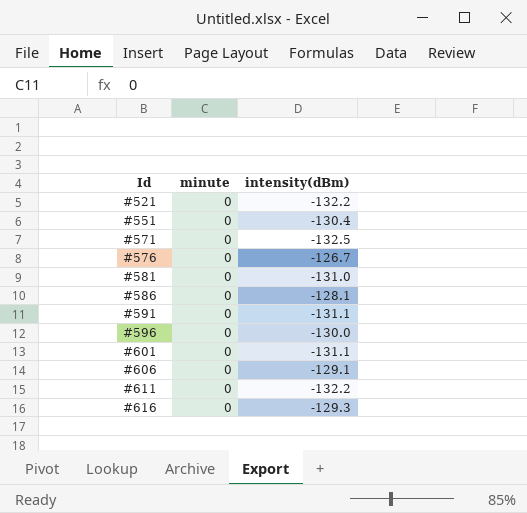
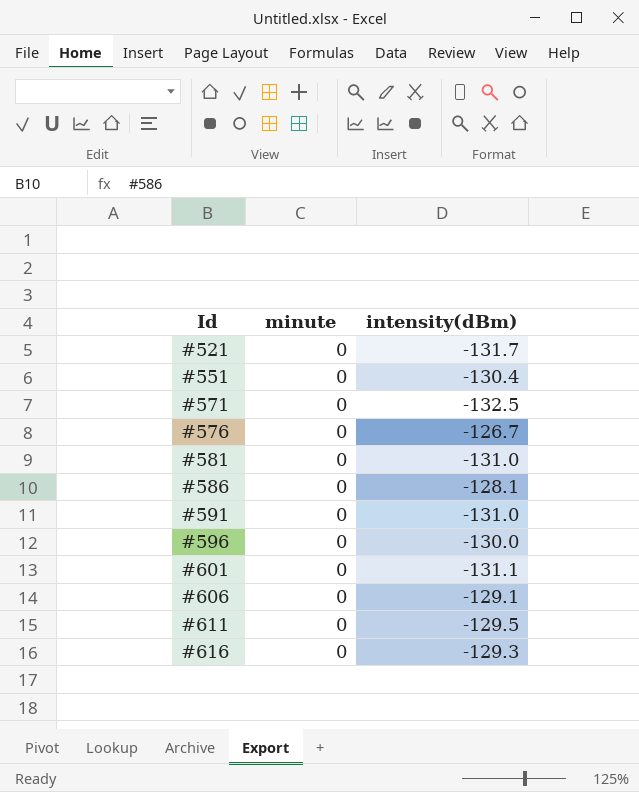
#521 | intensity(dBm): -132.2 -> -131.7
#591 | intensity(dBm): -131.1 -> -131.0
#611 | intensity(dBm): -132.2 -> -129.5

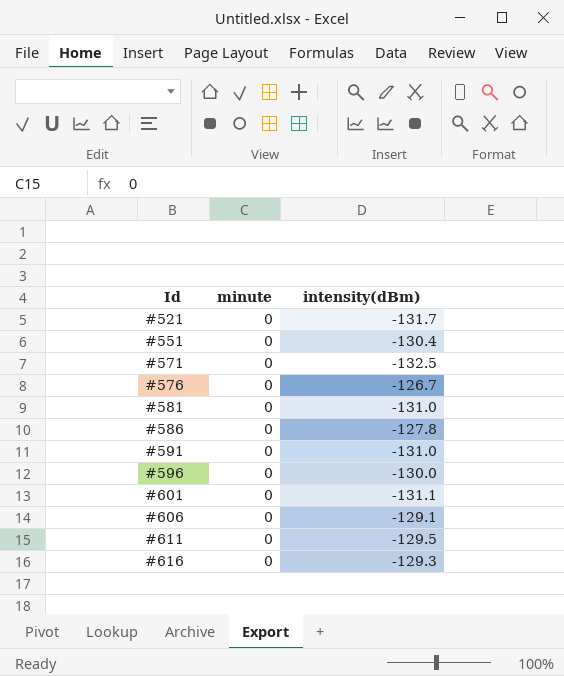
#586 | intensity(dBm): -128.1 -> -127.8

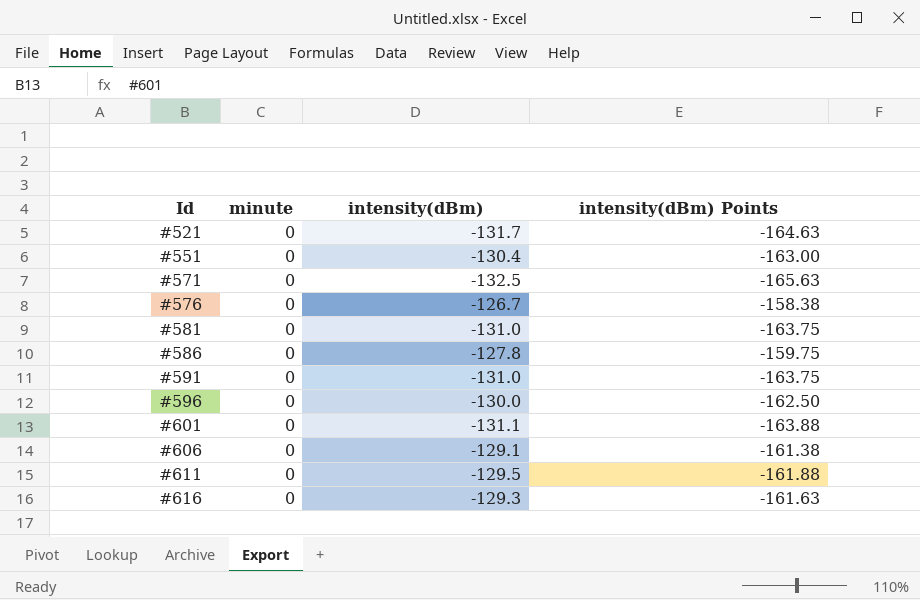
column intensity(dBm) Points | formula: none -> [intensity(dBm)] * 1.25

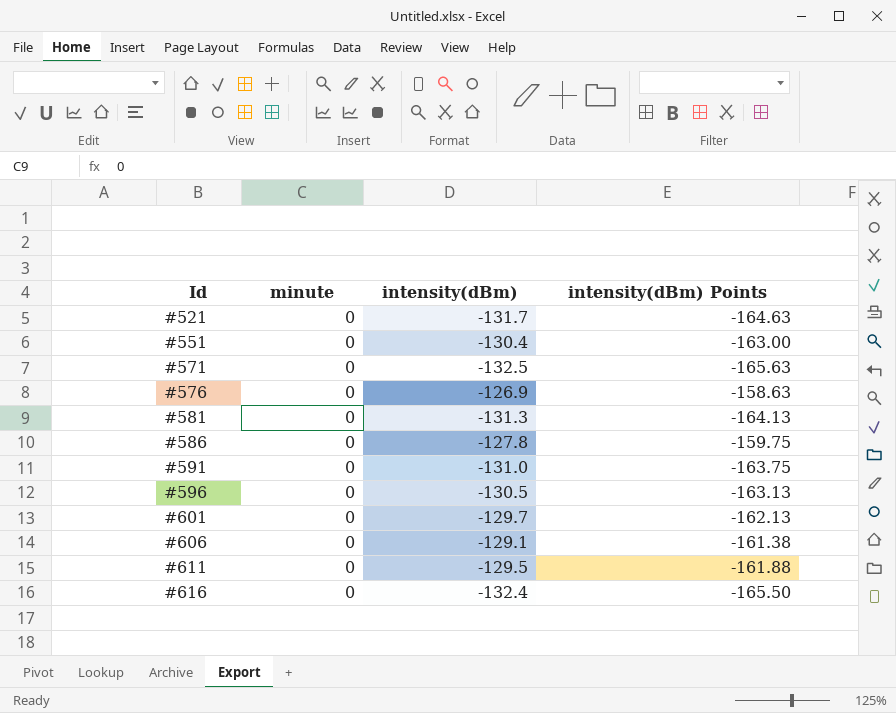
#576 | intensity(dBm): -126.7 -> -126.9
#576 | intensity(dBm) Points: -158.38 -> -158.63
#581 | intensity(dBm): -131.0 -> -131.3
#581 | intensity(dBm) Points: -163.75 -> -164.13
#596 | intensity(dBm): -130.0 -> -130.5
#596 | intensity(dBm) Points: -162.50 -> -163.13
#601 | intensity(dBm): -131.1 -> -129.7
#601 | intensity(dBm) Points: -163.88 -> -162.13
#616 | intensity(dBm): -129.3 -> -132.4
#616 | intensity(dBm) Points: -161.63 -> -165.50

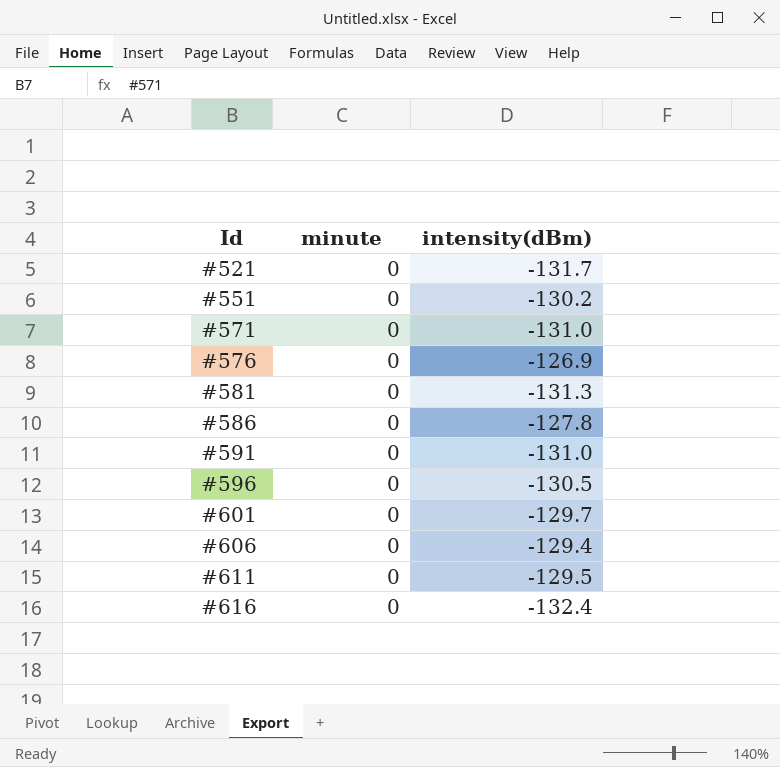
column intensity(dBm) Points | formula: [intensity(dBm)] * 1.25 -> none
#551 | intensity(dBm): -130.4 -> -130.2
#571 | intensity(dBm): -132.5 -> -131.0
#606 | intensity(dBm): -129.1 -> -129.4

